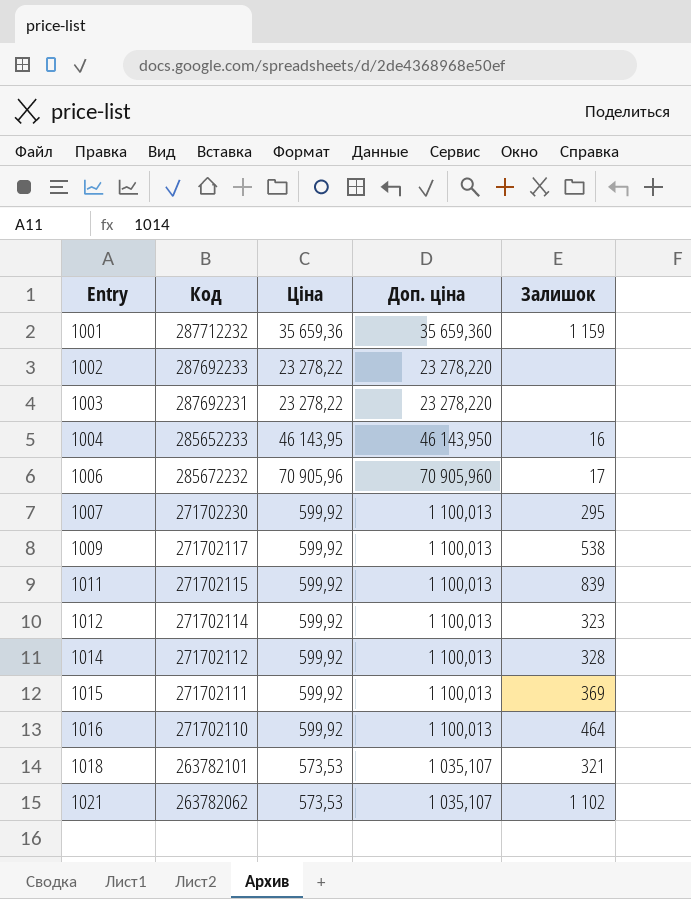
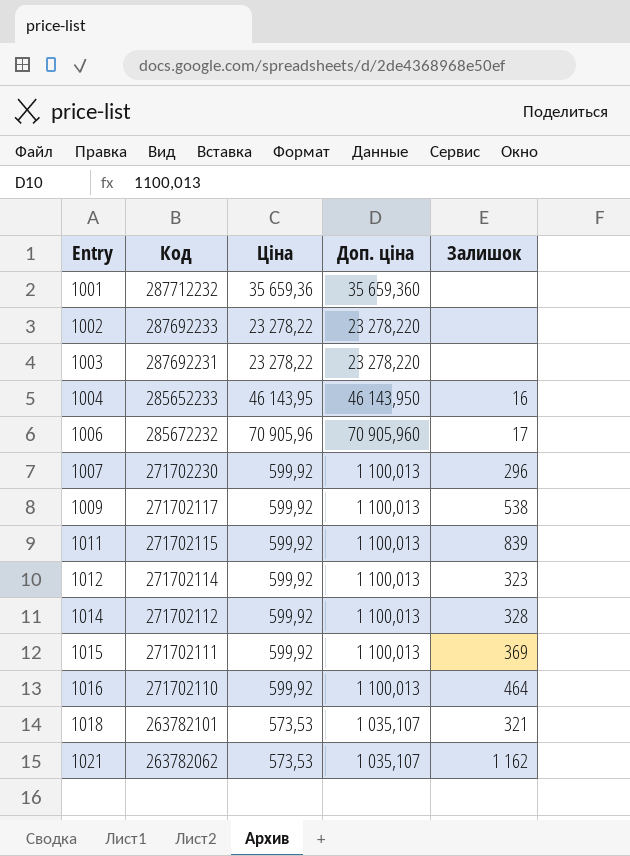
1001 | Залишок: 1 159 -> none
1007 | Залишок: 295 -> 296
1021 | Залишок: 1 102 -> 1 162

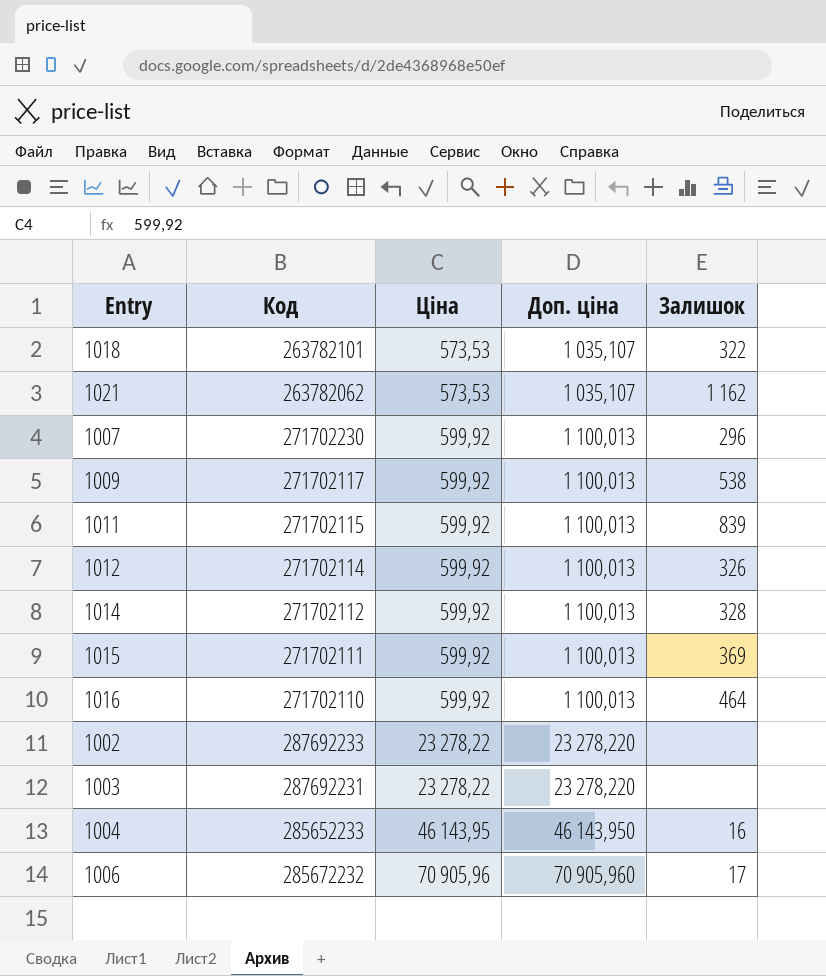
row order: Entry ascending -> Ціна ascending
row 1001: 287712232 | 35 659,36 | 35 659,360 | none -> none
1018 | Залишок: 321 -> 322
1012 | Залишок: 323 -> 326

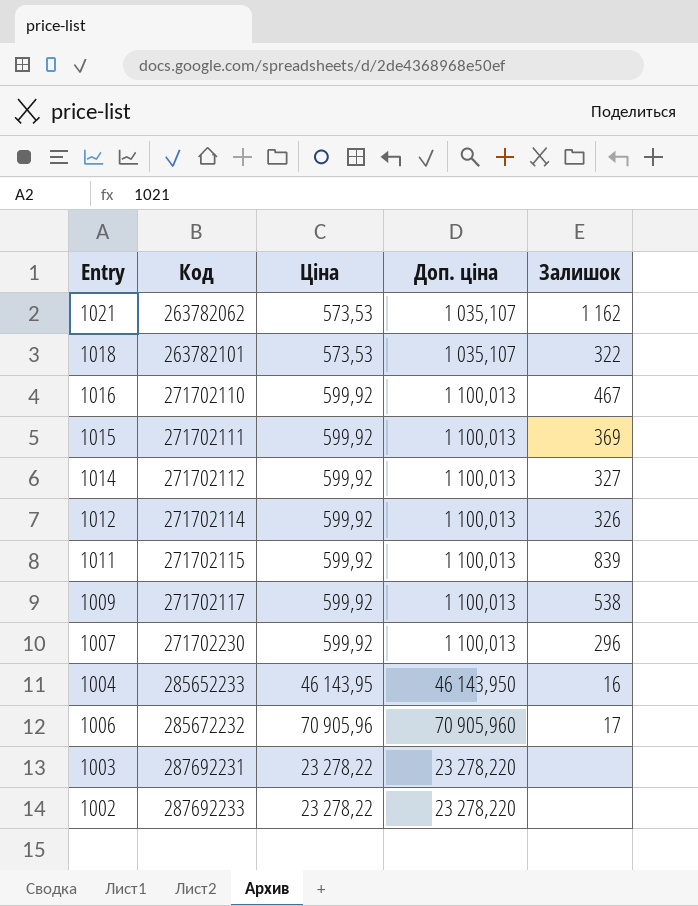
row order: Ціна ascending -> Код ascending
1016 | Залишок: 464 -> 467
1014 | Залишок: 328 -> 327

